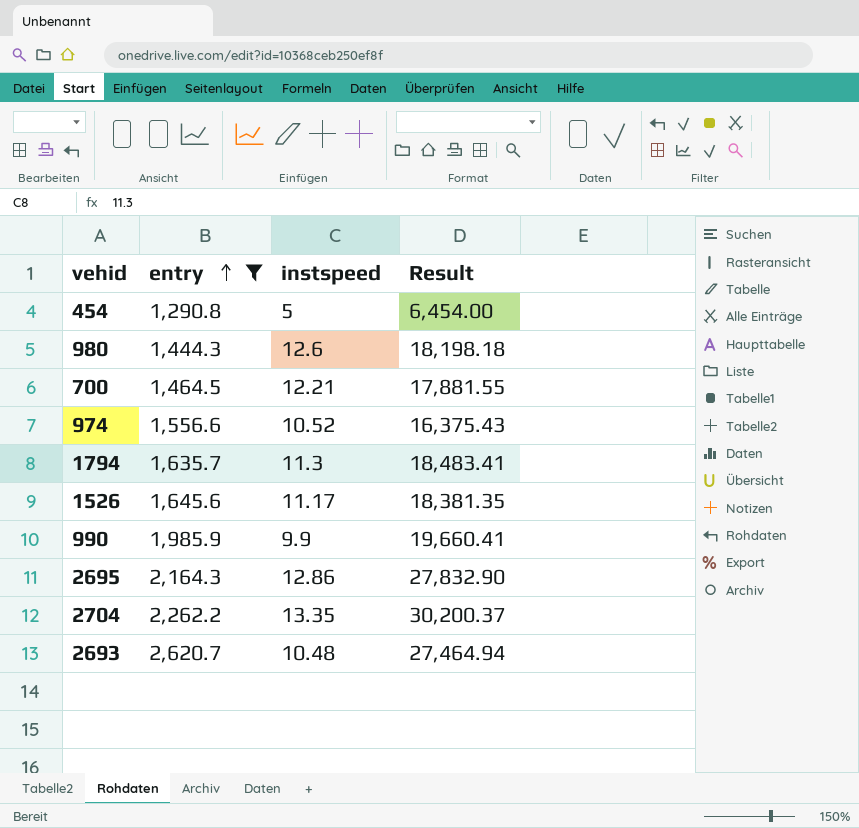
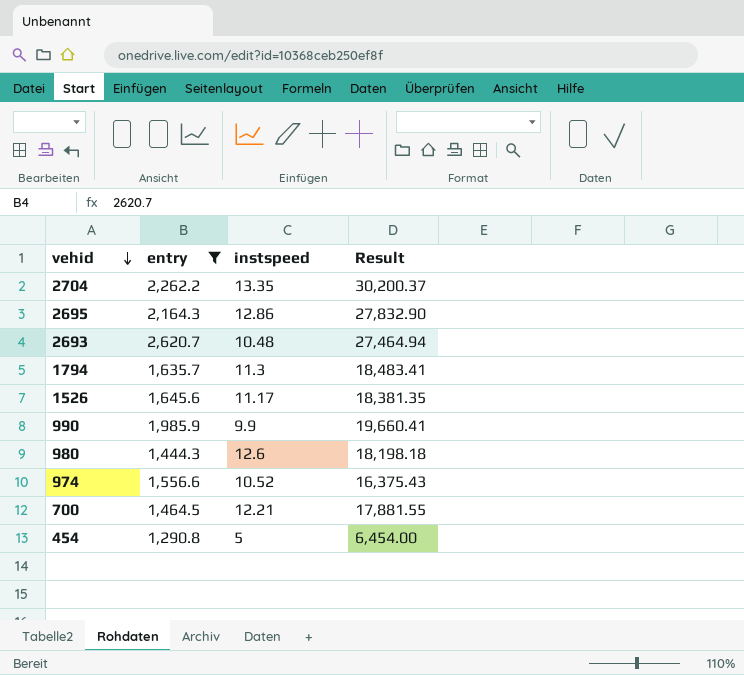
row order: entry ascending -> vehid descending

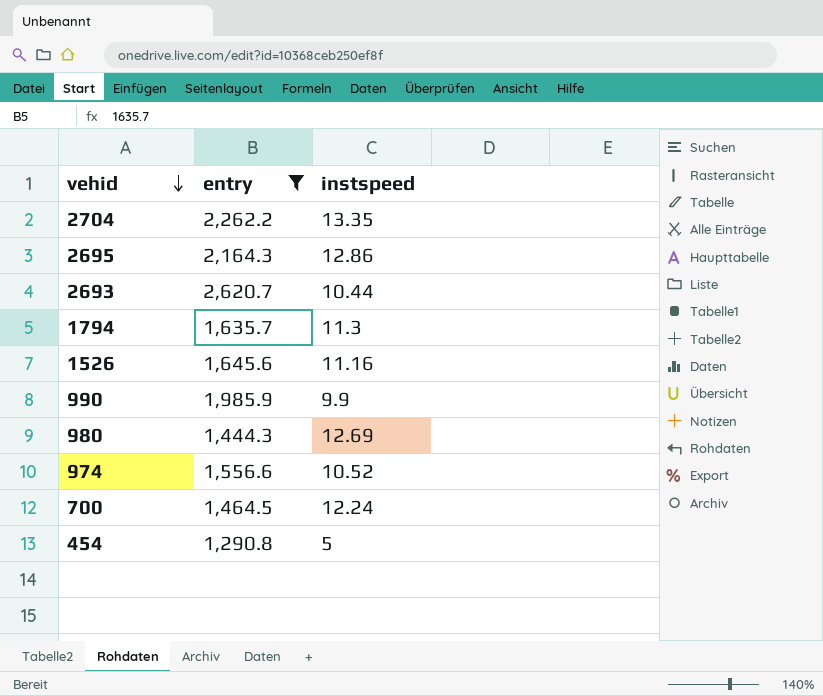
column Result | formula: [entry] * [instspeed] -> none
2693 | instspeed: 10.48 -> 10.44
1526 | instspeed: 11.17 -> 11.16
980 | instspeed: 12.6 -> 12.69
700 | instspeed: 12.21 -> 12.24

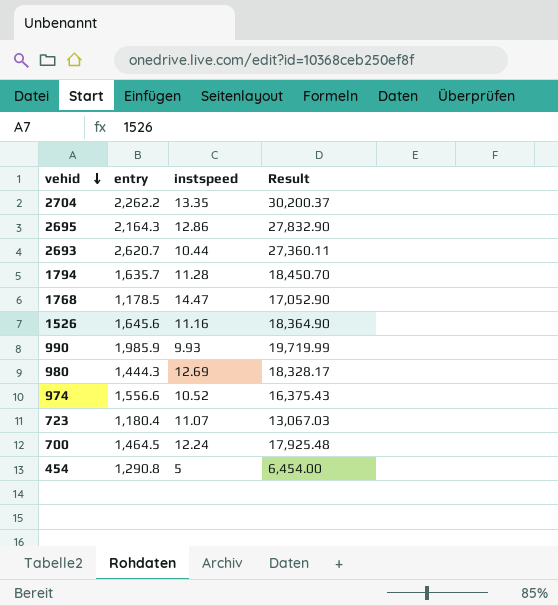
filter: entry >= 1,290.8 -> none
column Result | formula: none -> [entry] * [instspeed]
1794 | instspeed: 11.3 -> 11.28
990 | instspeed: 9.9 -> 9.93

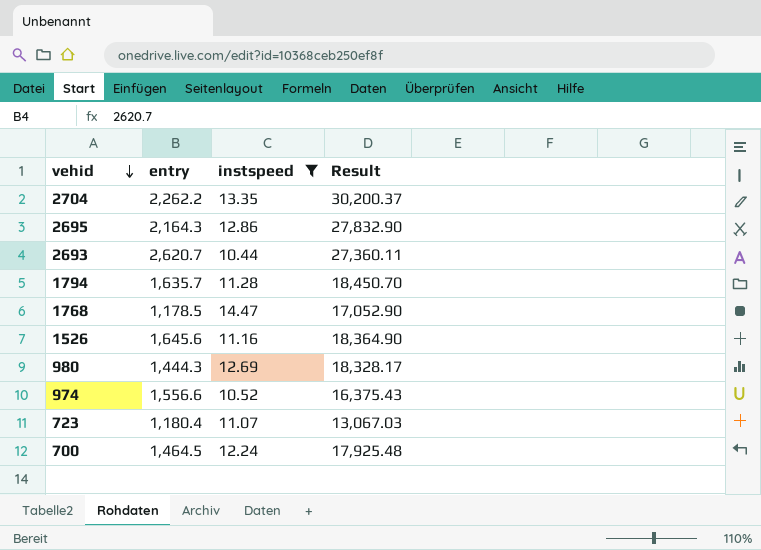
filter: none -> instspeed >= 10.44

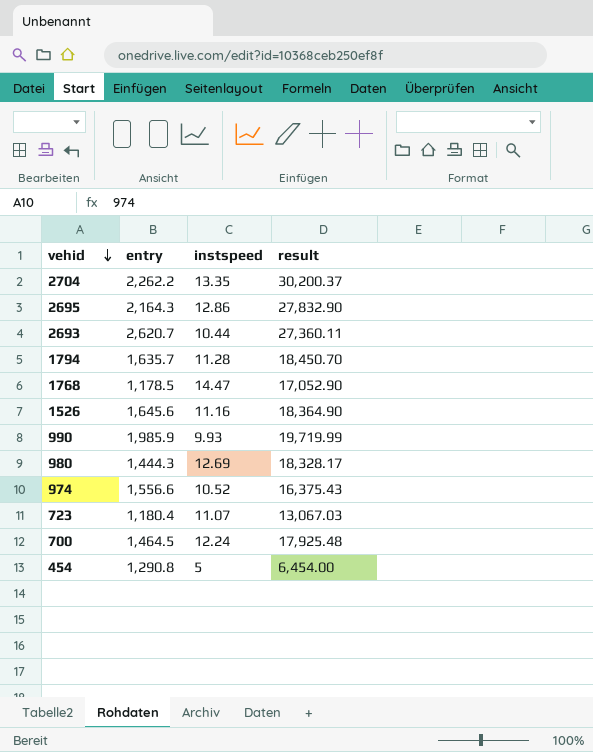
filter: instspeed >= 10.44 -> none
column name: Result -> result

